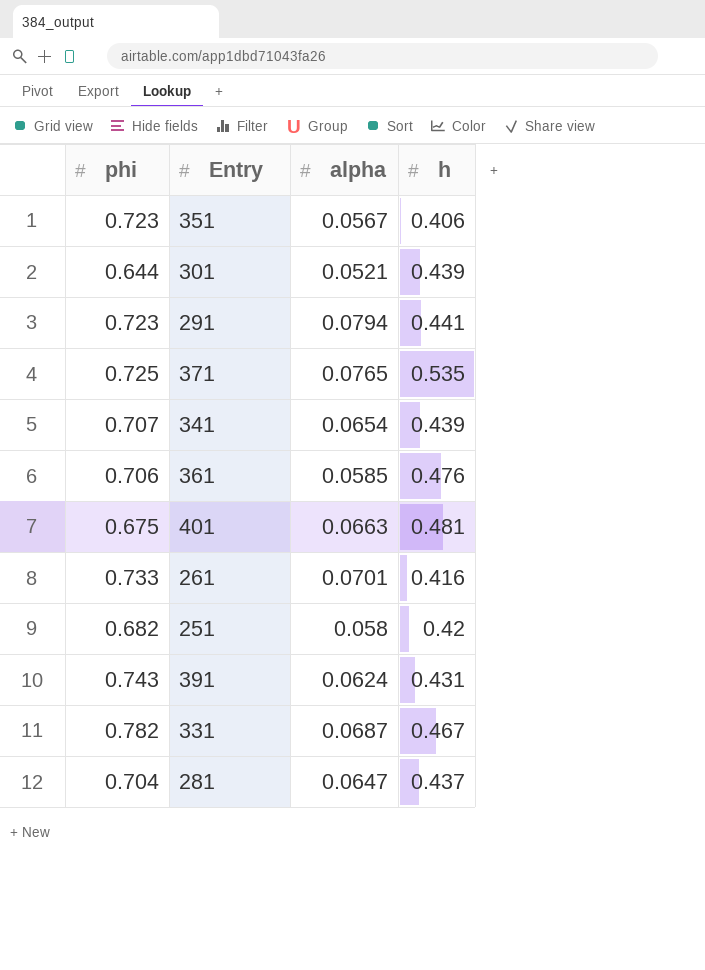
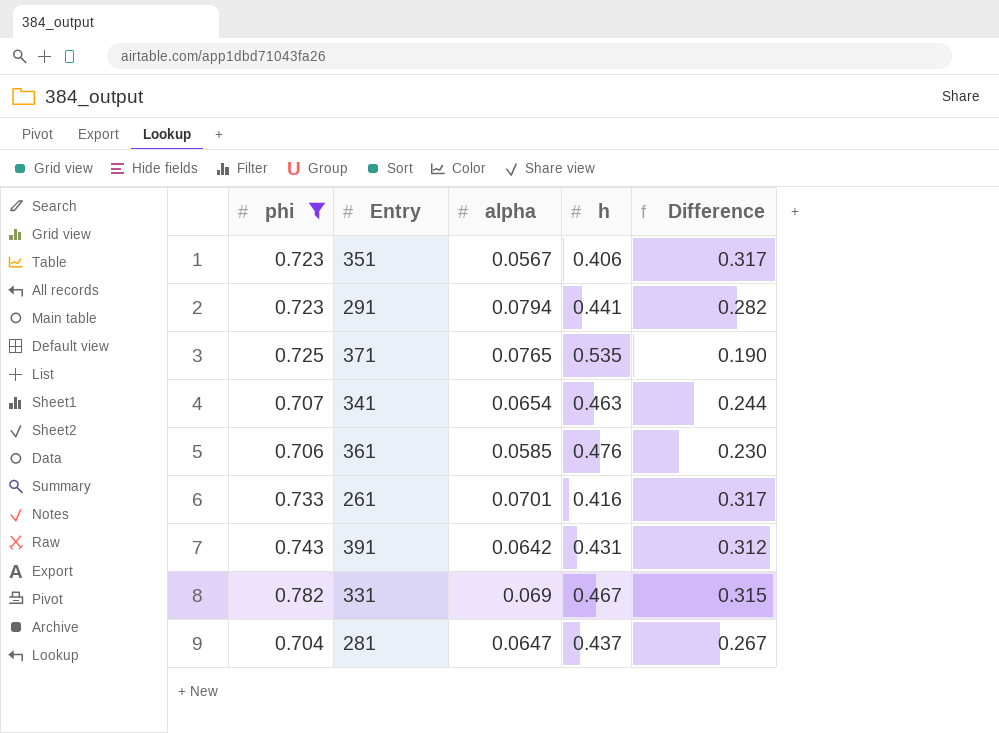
filter: none -> phi >= 0.704
column Difference | formula: none -> [phi] - [h]
341 | h: 0.439 -> 0.463
391 | alpha: 0.0624 -> 0.0642
331 | alpha: 0.0687 -> 0.069

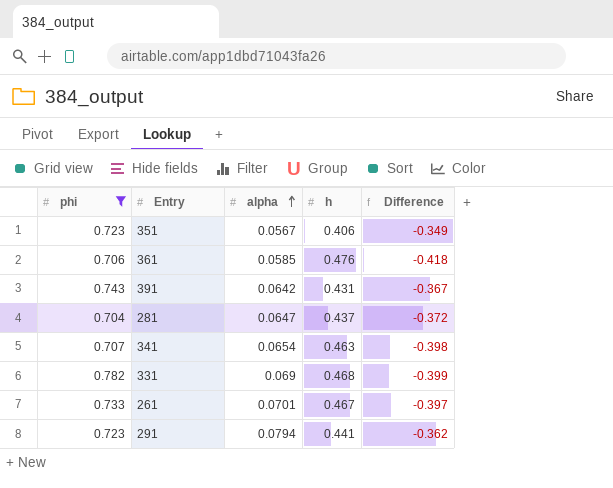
row order: none -> alpha ascending
column Difference | formula: [phi] - [h] -> [alpha] - [h]
row 371: 0.725 | 0.0765 | 0.535 | 0.190 -> none
331 | h: 0.467 -> 0.468
261 | h: 0.416 -> 0.467

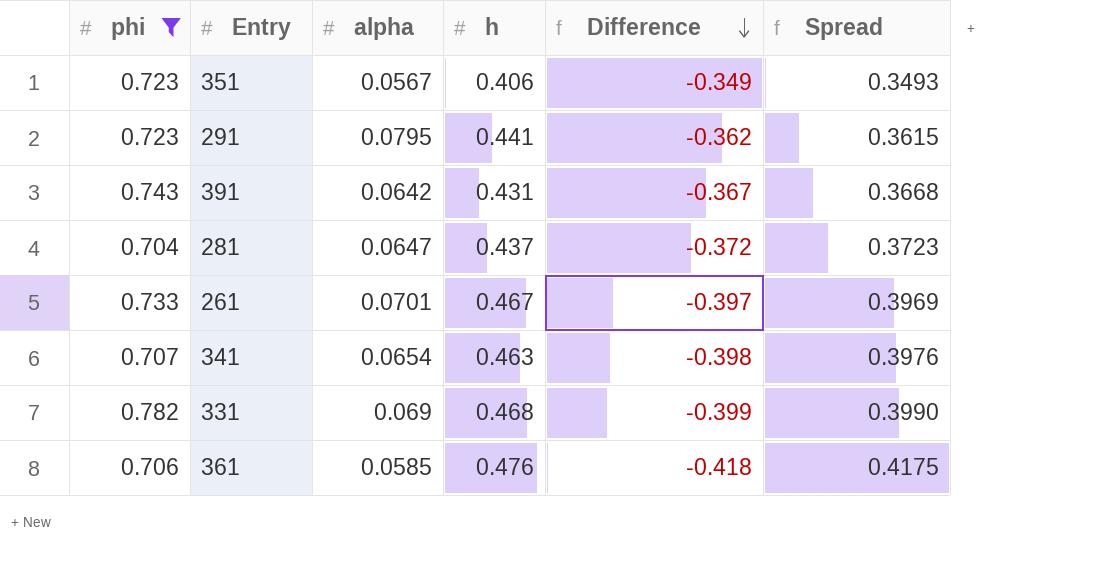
row order: alpha ascending -> Difference descending
column Spread | formula: none -> [h] - [alpha]
291 | alpha: 0.0794 -> 0.0795

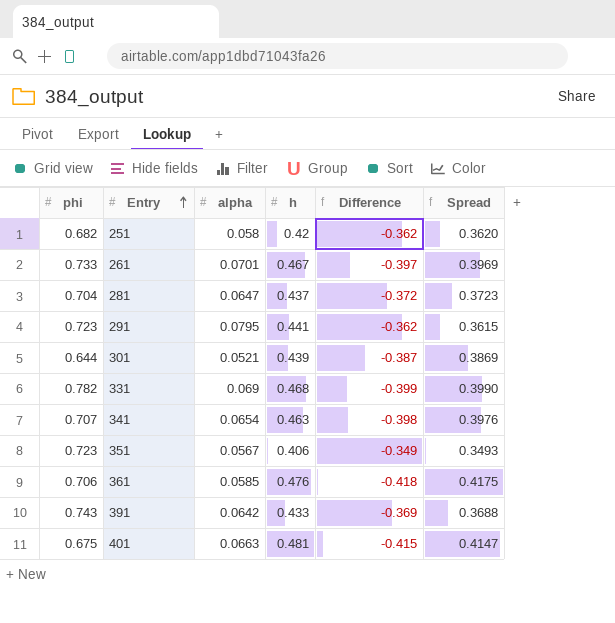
filter: phi >= 0.704 -> none
row order: Difference descending -> Entry ascending
391 | h: 0.431 -> 0.433
391 | Difference: -0.367 -> -0.369
391 | Spread: 0.3668 -> 0.3688

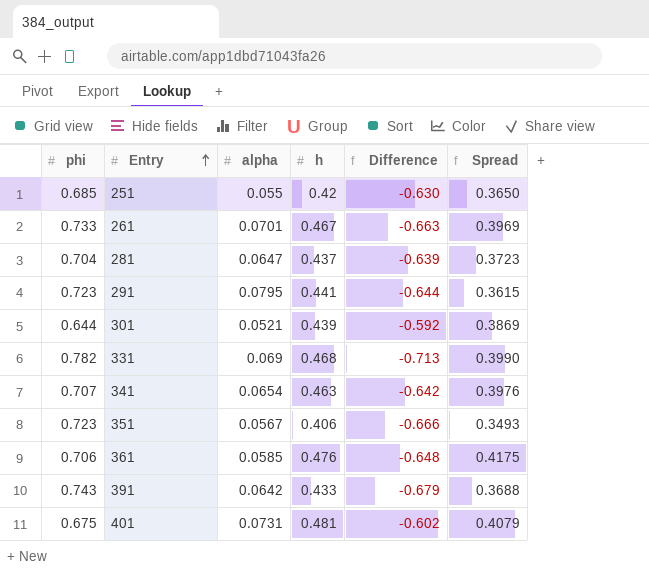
column Difference | formula: [alpha] - [h] -> [alpha] - [phi]
251 | phi: 0.682 -> 0.685
251 | alpha: 0.058 -> 0.055
251 | Spread: 0.3620 -> 0.3650
401 | alpha: 0.0663 -> 0.0731
401 | Spread: 0.4147 -> 0.4079

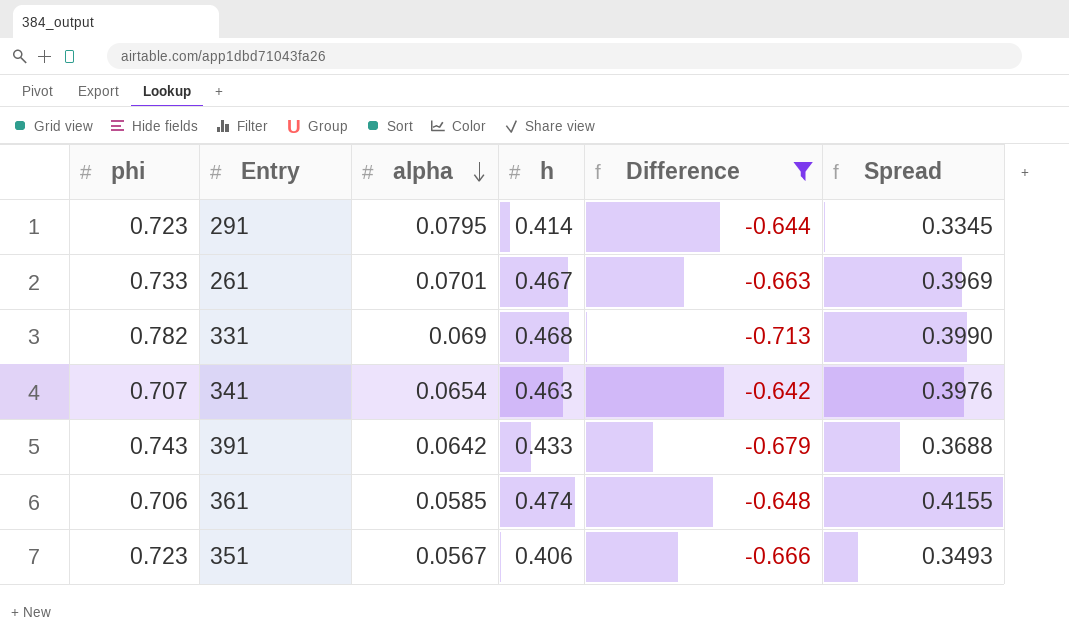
filter: none -> Difference <= -0.642
row order: Entry ascending -> alpha descending
291 | h: 0.441 -> 0.414
291 | Spread: 0.3615 -> 0.3345
361 | h: 0.476 -> 0.474
361 | Spread: 0.4175 -> 0.4155

